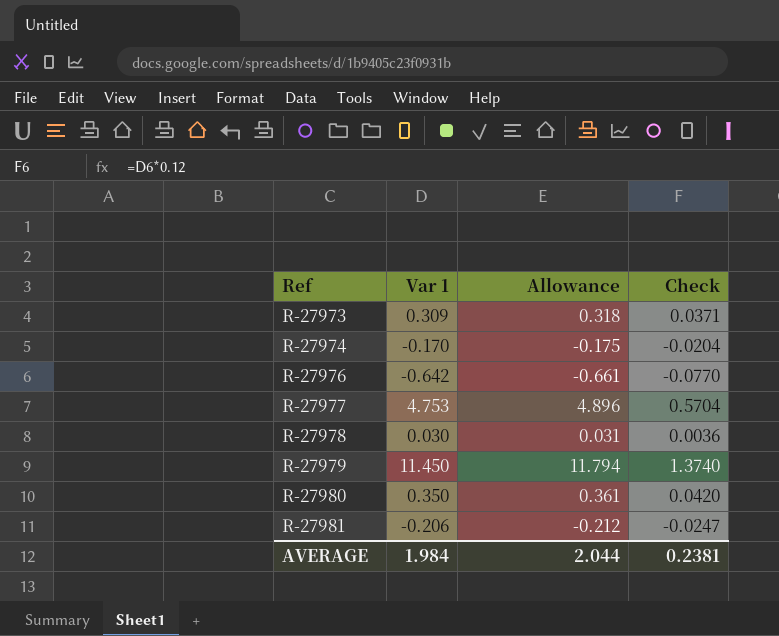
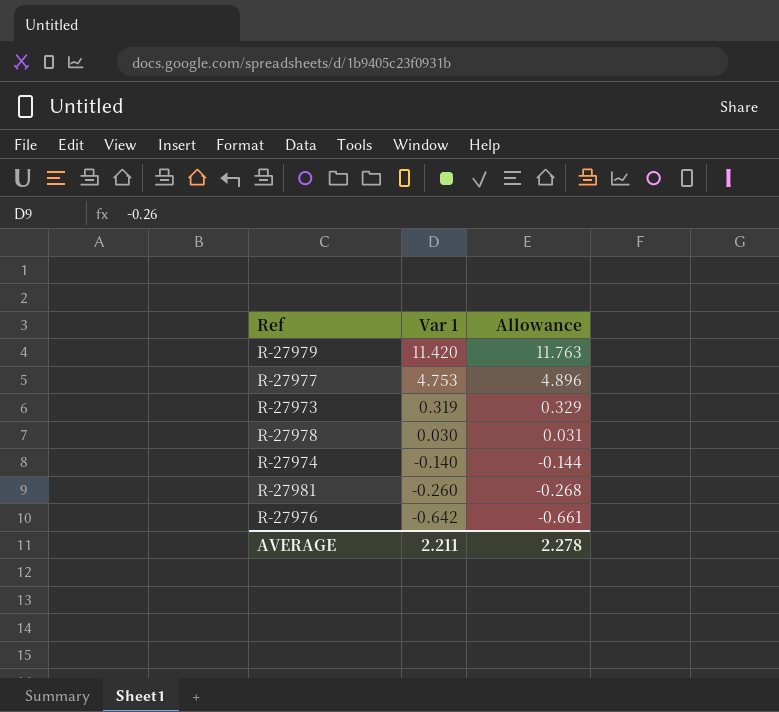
row order: Ref ascending -> Var 1 descending
column Check | formula: [Var 1] * 0.12 -> none
row R-27980: 0.350 | 0.361 | 0.0420 -> none
R-27979 | Var 1: 11.450 -> 11.420
R-27979 | Allowance: 11.794 -> 11.763
R-27973 | Var 1: 0.309 -> 0.319
R-27973 | Allowance: 0.318 -> 0.329
R-27974 | Var 1: -0.170 -> -0.140
R-27974 | Allowance: -0.175 -> -0.144
R-27981 | Var 1: -0.206 -> -0.260
R-27981 | Allowance: -0.212 -> -0.268
AVERAGE | Var 1: 1.984 -> 2.211
AVERAGE | Allowance: 2.044 -> 2.278

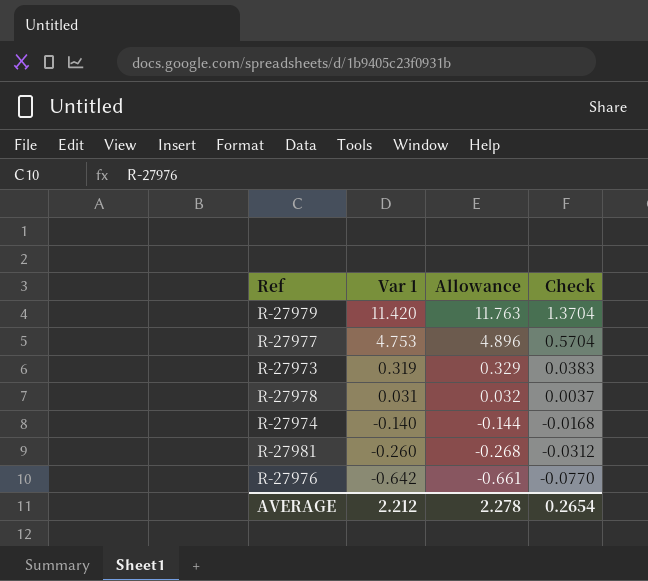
column Check | formula: none -> [Var 1] * 0.12
R-27978 | Var 1: 0.030 -> 0.031
R-27978 | Allowance: 0.031 -> 0.032
AVERAGE | Var 1: 2.211 -> 2.212

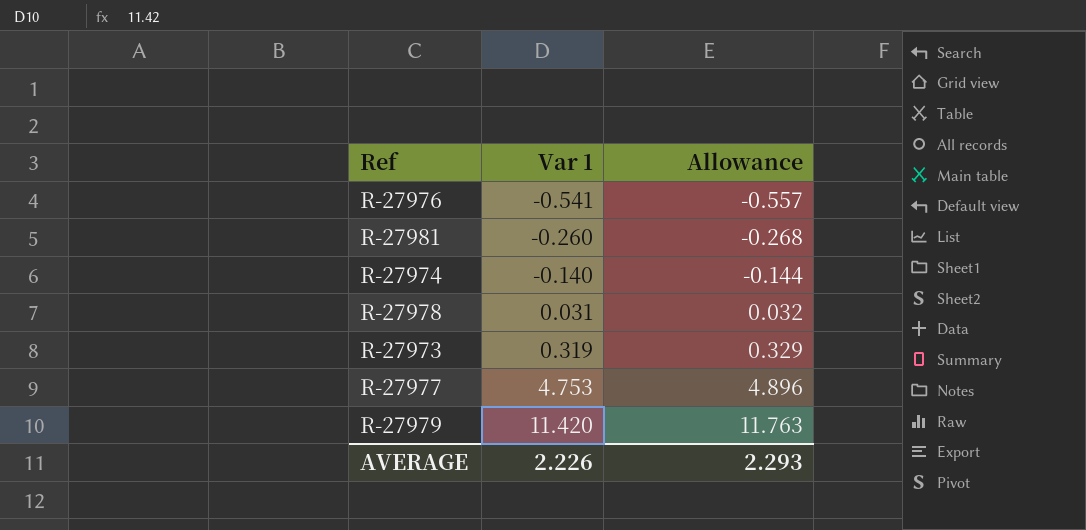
row order: Var 1 descending -> Var 1 ascending
column Check | formula: [Var 1] * 0.12 -> none
R-27976 | Var 1: -0.642 -> -0.541
R-27976 | Allowance: -0.661 -> -0.557
AVERAGE | Var 1: 2.212 -> 2.226
AVERAGE | Allowance: 2.278 -> 2.293

